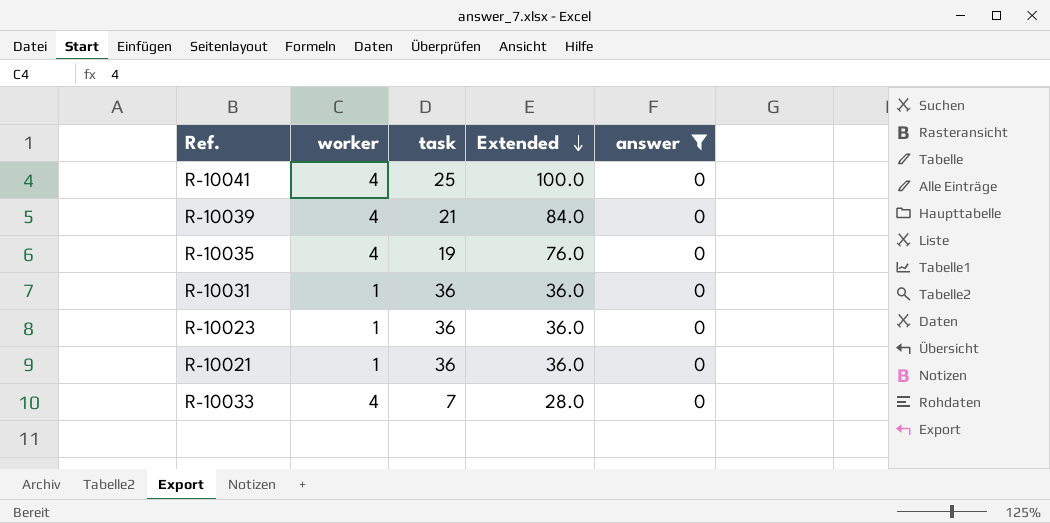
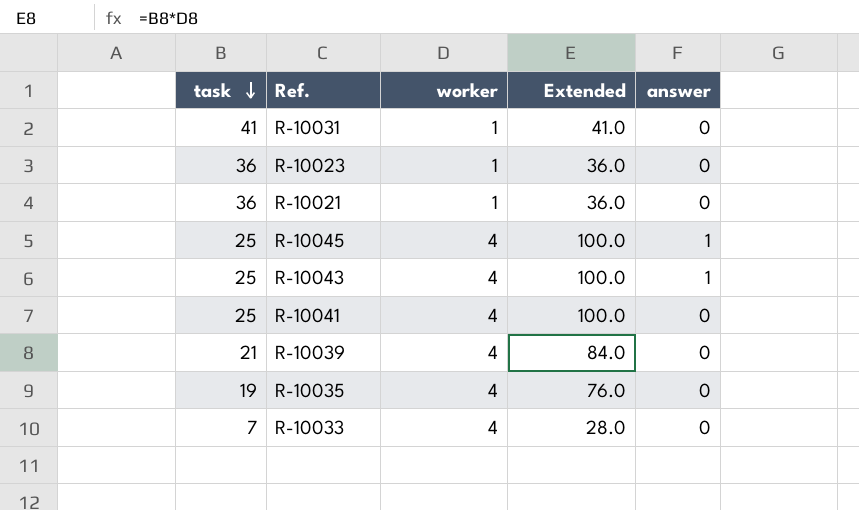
filter: answer = 0 -> none
row order: Extended descending -> task descending
column task | position: 3 -> 1
R-10031 | task: 36 -> 41
R-10031 | Extended: 36.0 -> 41.0

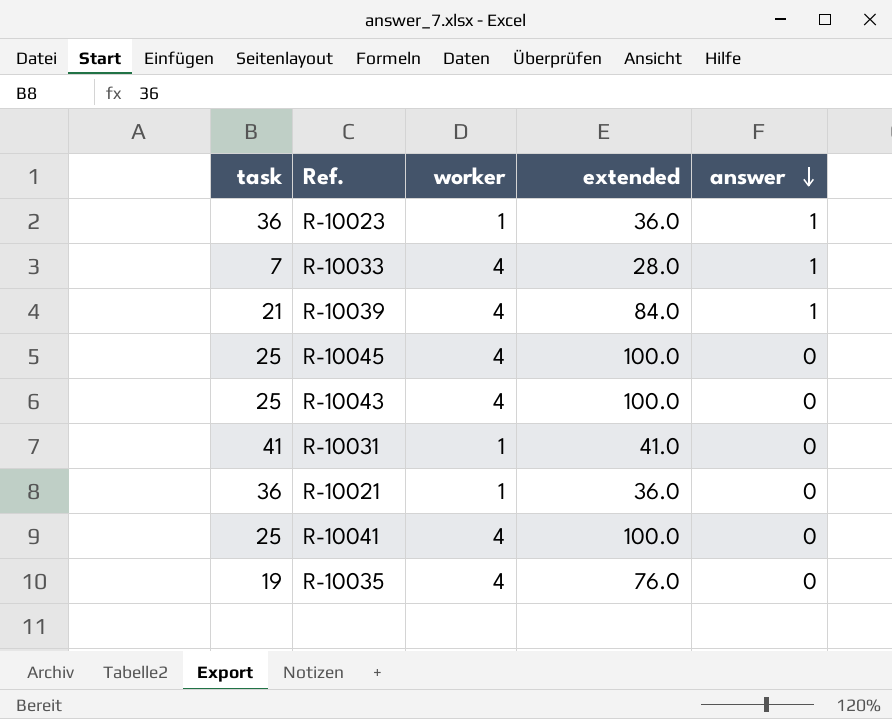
row order: task descending -> answer descending
column name: Extended -> extended
R-10023 | answer: 0 -> 1
R-10033 | answer: 0 -> 1
R-10039 | answer: 0 -> 1
R-10045 | answer: 1 -> 0
R-10043 | answer: 1 -> 0

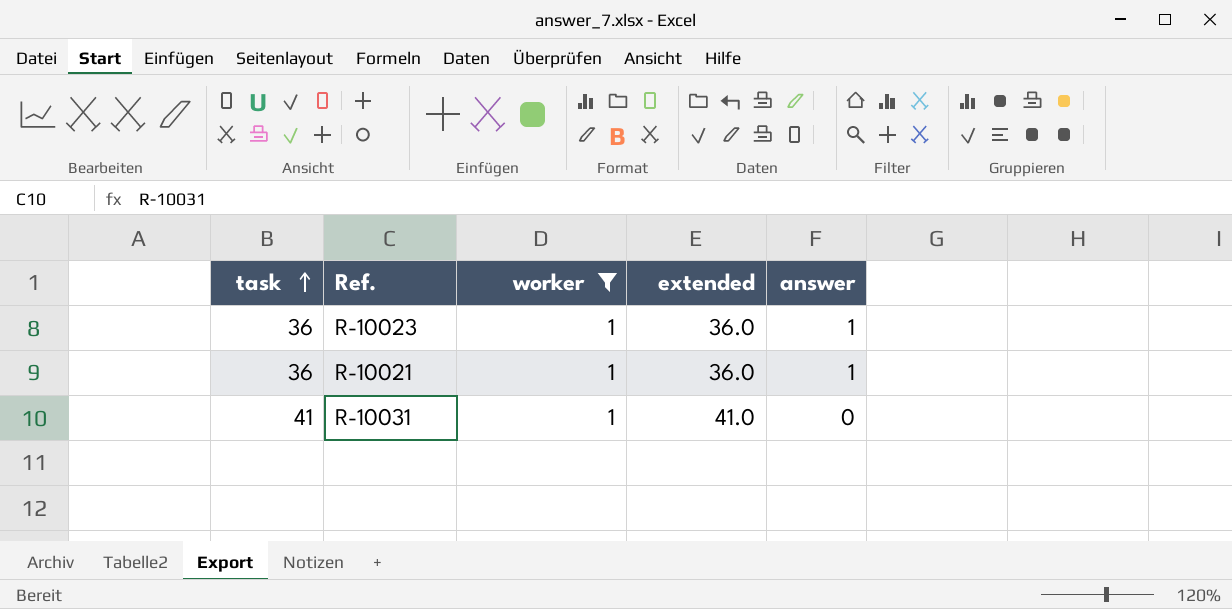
filter: none -> worker = 1
row order: answer descending -> task ascending
R-10021 | answer: 0 -> 1

